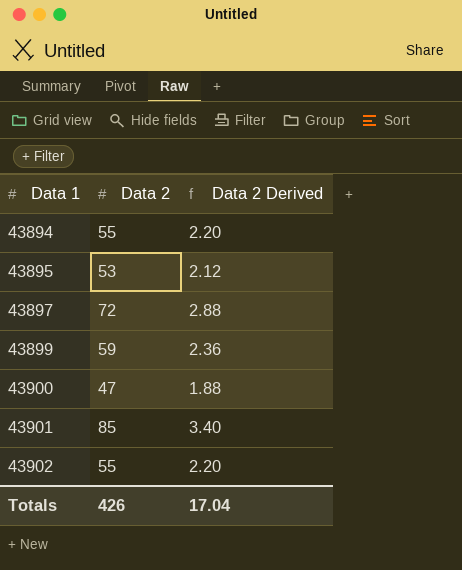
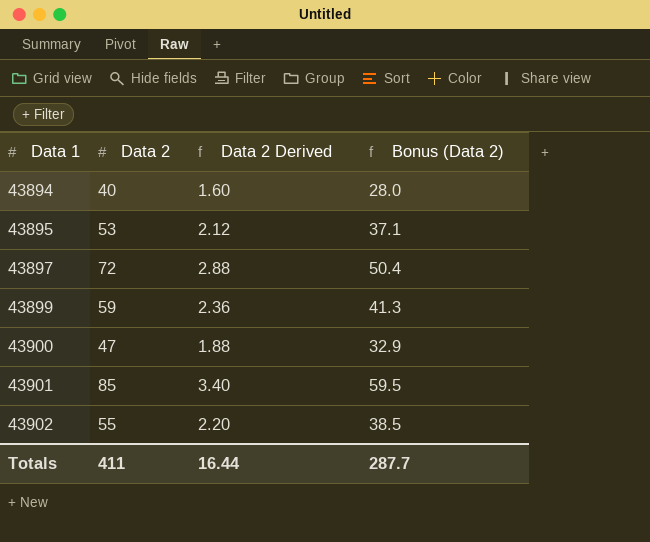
column Bonus (Data 2) | formula: none -> [Data 2] * 0.7
43894 | Data 2: 55 -> 40
43894 | Data 2 Derived: 2.20 -> 1.60
Totals | Data 2: 426 -> 411
Totals | Data 2 Derived: 17.04 -> 16.44

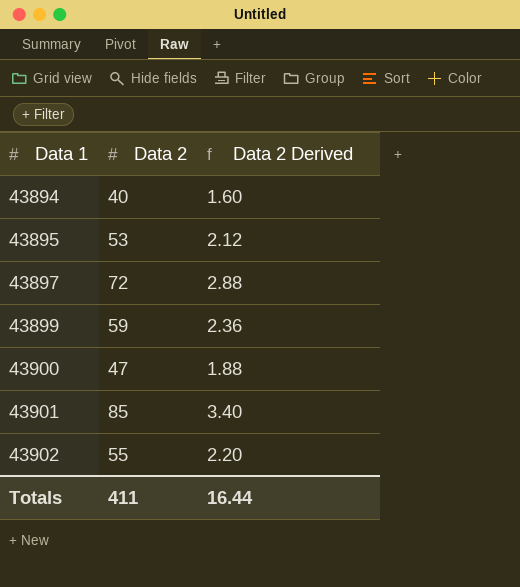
column Bonus (Data 2) | formula: [Data 2] * 0.7 -> none

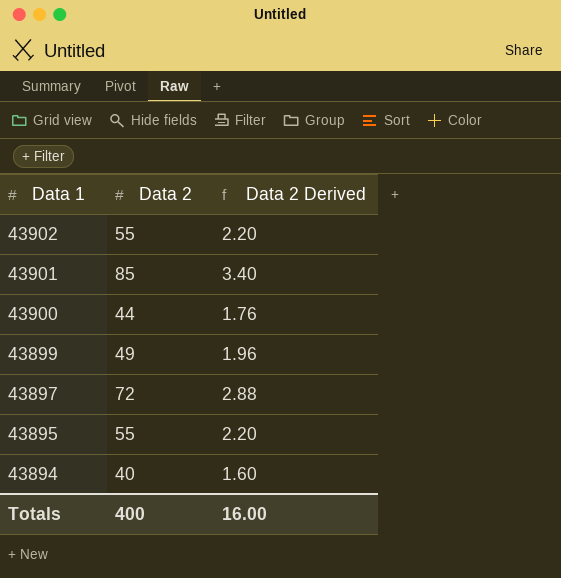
row order: Data 1 ascending -> Data 1 descending
43900 | Data 2: 47 -> 44
43900 | Data 2 Derived: 1.88 -> 1.76
43899 | Data 2: 59 -> 49
43899 | Data 2 Derived: 2.36 -> 1.96
43895 | Data 2: 53 -> 55
43895 | Data 2 Derived: 2.12 -> 2.20
Totals | Data 2: 411 -> 400
Totals | Data 2 Derived: 16.44 -> 16.00

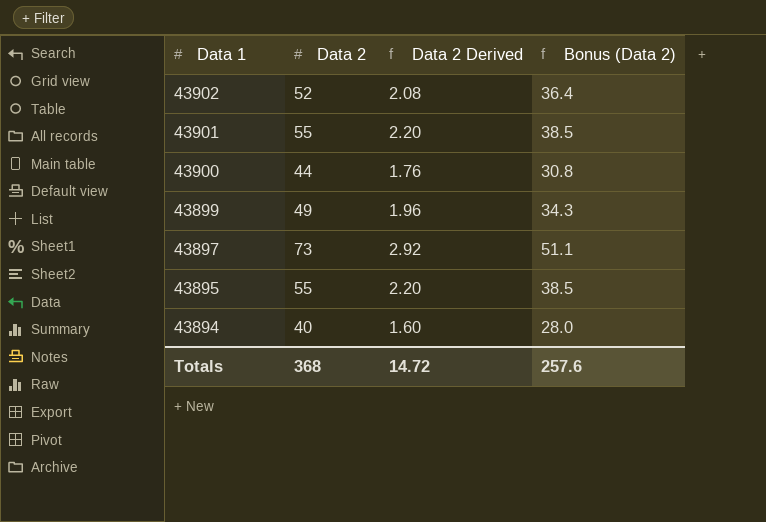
column Bonus (Data 2) | formula: none -> [Data 2] * 0.7
43902 | Data 2: 55 -> 52
43902 | Data 2 Derived: 2.20 -> 2.08
43901 | Data 2: 85 -> 55
43901 | Data 2 Derived: 3.40 -> 2.20
43897 | Data 2: 72 -> 73
43897 | Data 2 Derived: 2.88 -> 2.92
Totals | Data 2: 400 -> 368
Totals | Data 2 Derived: 16.00 -> 14.72

